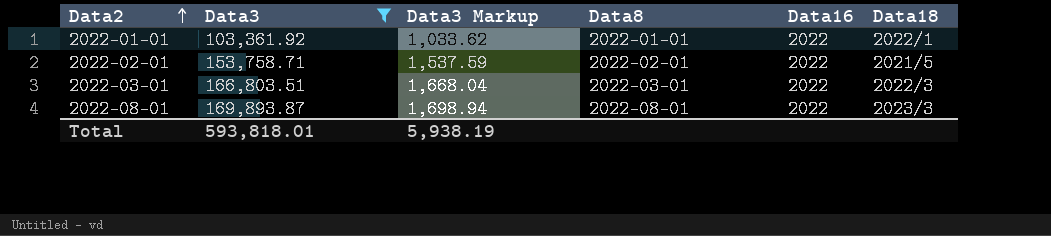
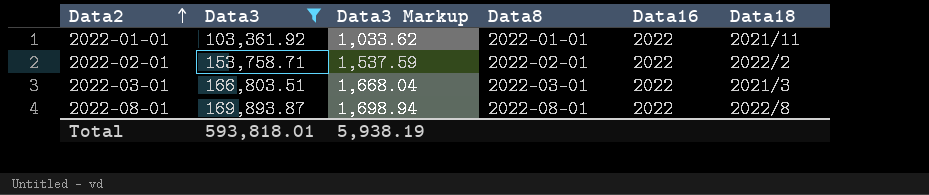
2022-01-01 | Data18: 2022/1 -> 2021/11
2022-02-01 | Data18: 2021/5 -> 2022/2
2022-03-01 | Data18: 2022/3 -> 2021/3
2022-08-01 | Data18: 2023/3 -> 2022/8

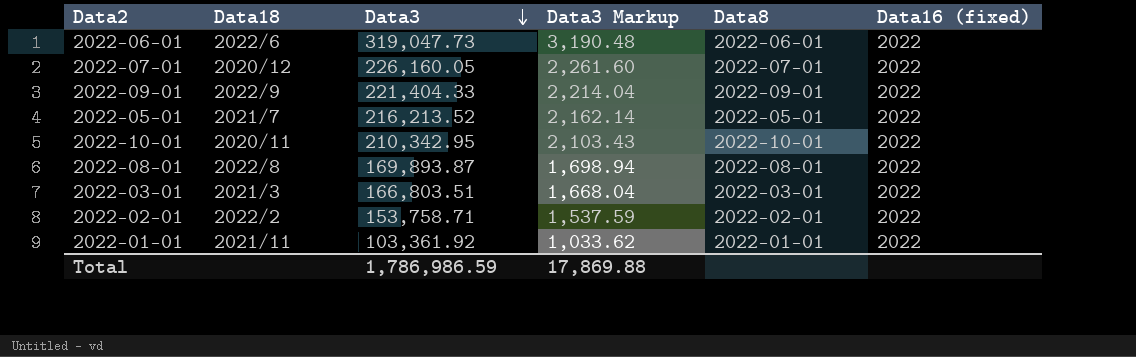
filter: Data3 <= 169,893.87 -> none
row order: Data2 ascending -> Data3 descending
column Data18 | position: 6 -> 2
column name: Data16 -> Data16 (fixed)
Total | Data3: 593,818.01 -> 1,786,986.59
Total | Data3 Markup: 5,938.19 -> 17,869.88

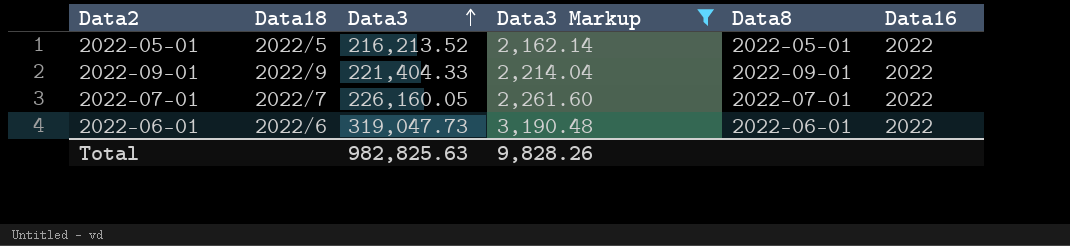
filter: none -> Data3 Markup >= 2,162.14
row order: Data3 descending -> Data3 ascending
column name: Data16 (fixed) -> Data16
2022-05-01 | Data18: 2021/7 -> 2022/5
2022-07-01 | Data18: 2020/12 -> 2022/7
Total | Data3: 1,786,986.59 -> 982,825.63
Total | Data3 Markup: 17,869.88 -> 9,828.26

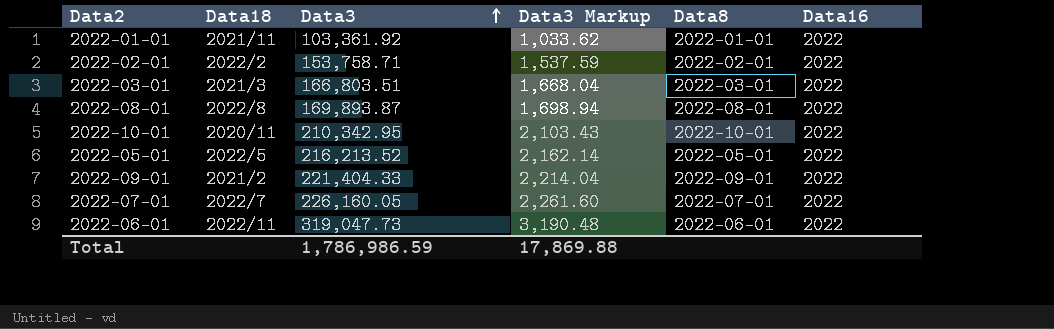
filter: Data3 Markup >= 2,162.14 -> none
2022-09-01 | Data18: 2022/9 -> 2021/2
2022-06-01 | Data18: 2022/6 -> 2022/11
Total | Data3: 982,825.63 -> 1,786,986.59
Total | Data3 Markup: 9,828.26 -> 17,869.88

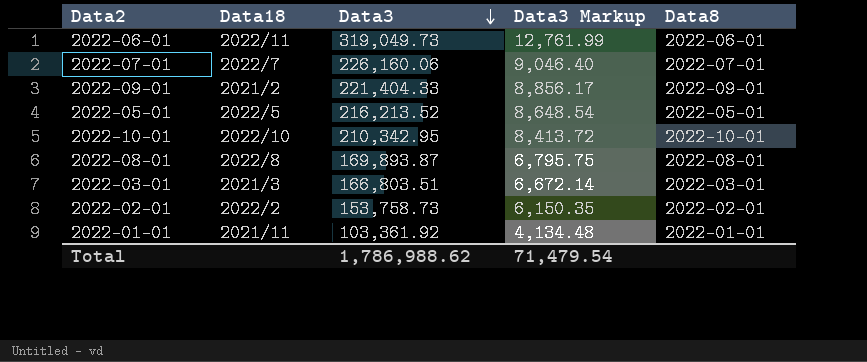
row order: Data3 ascending -> Data3 descending
column Data16 | position: 6 -> none
column Data3 Markup | formula: [Data3] * 0.01 -> [Data3] * 0.04
2022-06-01 | Data3: 319,047.73 -> 319,049.73
2022-07-01 | Data3: 226,160.05 -> 226,160.06
2022-10-01 | Data18: 2020/11 -> 2022/10
2022-02-01 | Data3: 153,758.71 -> 153,758.73
Total | Data3: 1,786,986.59 -> 1,786,988.62
Total | Data3 Markup: 17,869.88 -> 71,479.54

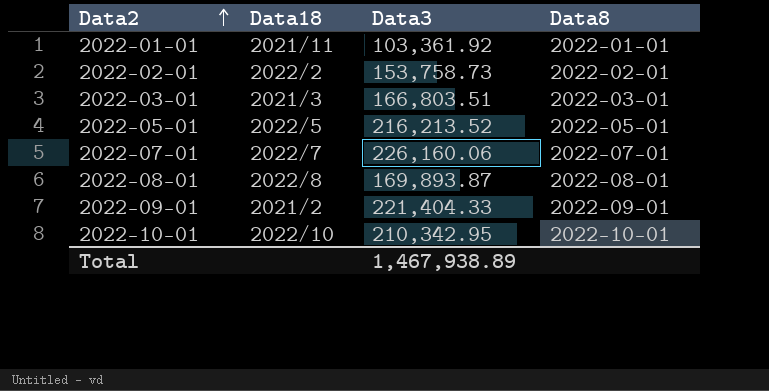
row order: Data3 descending -> Data2 ascending
column Data3 Markup | formula: [Data3] * 0.04 -> none
row 2022-06-01: 2022/11 | 319,049.73 | 12,761.99 | 2022-06-01 -> none
Total | Data3: 1,786,988.62 -> 1,467,938.89

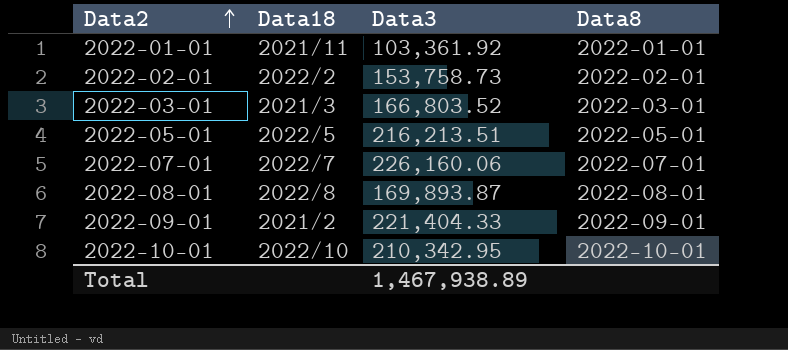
2022-03-01 | Data3: 166,803.51 -> 166,803.52
2022-05-01 | Data3: 216,213.52 -> 216,213.51

